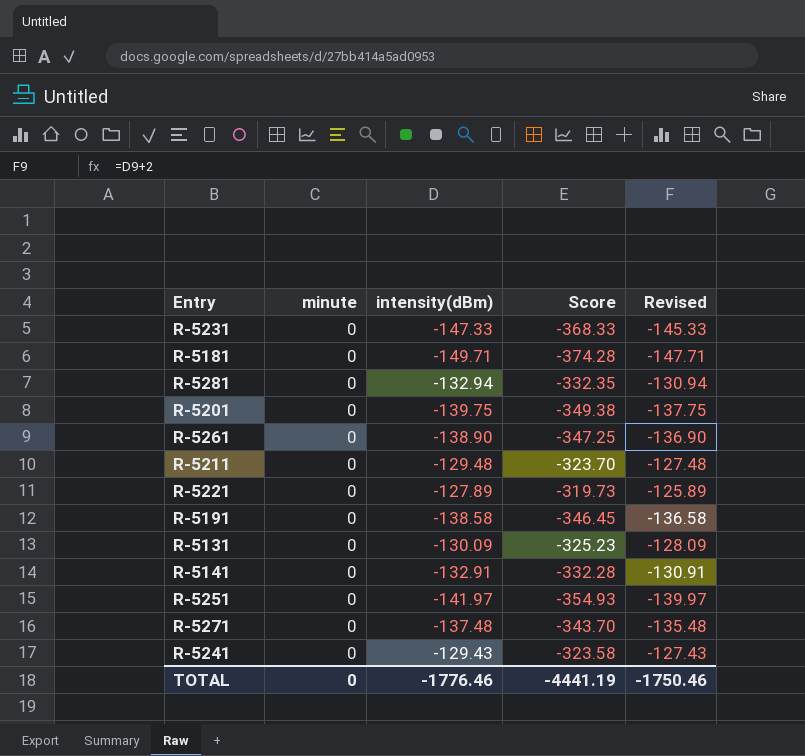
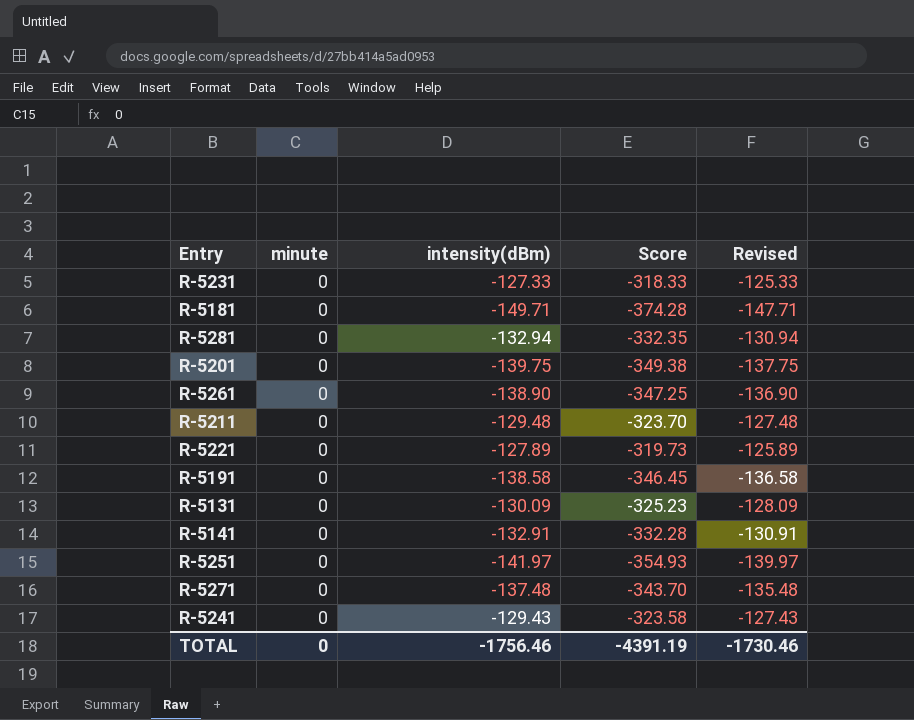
R-5231 | intensity(dBm): -147.33 -> -127.33
R-5231 | Score: -368.33 -> -318.33
R-5231 | Revised: -145.33 -> -125.33
TOTAL | intensity(dBm): -1776.46 -> -1756.46
TOTAL | Score: -4441.19 -> -4391.19
TOTAL | Revised: -1750.46 -> -1730.46

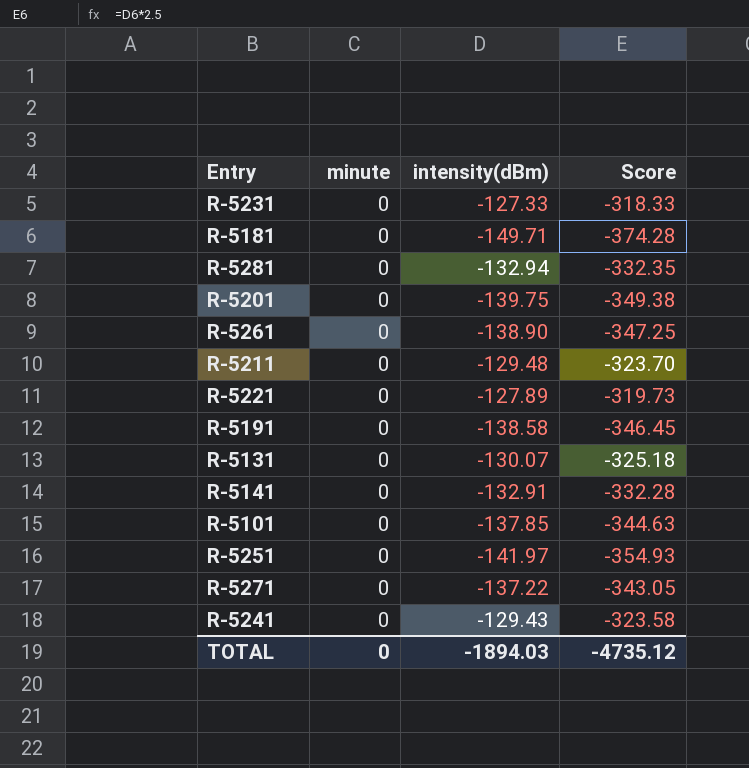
column Revised | formula: [intensity(dBm)] + 2 -> none
R-5131 | intensity(dBm): -130.09 -> -130.07
R-5131 | Score: -325.23 -> -325.18
row R-5101: none -> 0 | -137.85 | -344.63
R-5271 | intensity(dBm): -137.48 -> -137.22
R-5271 | Score: -343.70 -> -343.05
TOTAL | intensity(dBm): -1756.46 -> -1894.03
TOTAL | Score: -4391.19 -> -4735.12

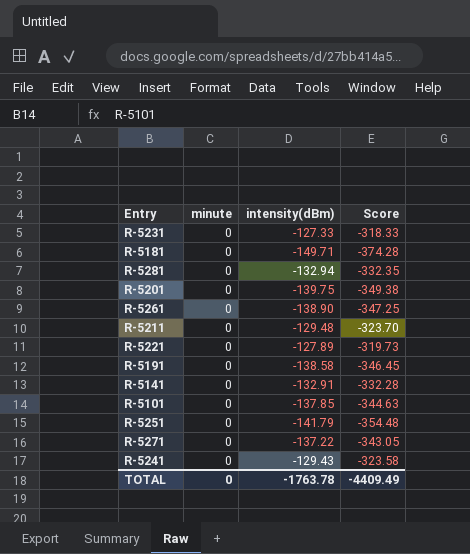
row R-5131: 0 | -130.07 | -325.18 -> none
R-5251 | intensity(dBm): -141.97 -> -141.79
R-5251 | Score: -354.93 -> -354.48
TOTAL | intensity(dBm): -1894.03 -> -1763.78
TOTAL | Score: -4735.12 -> -4409.49

